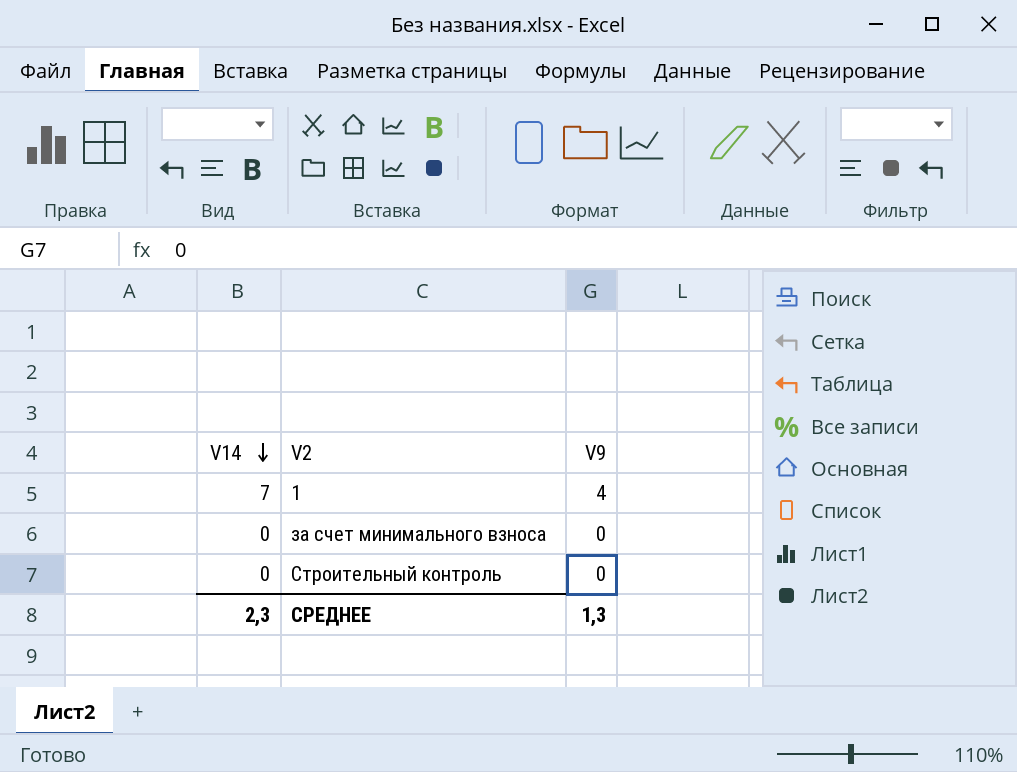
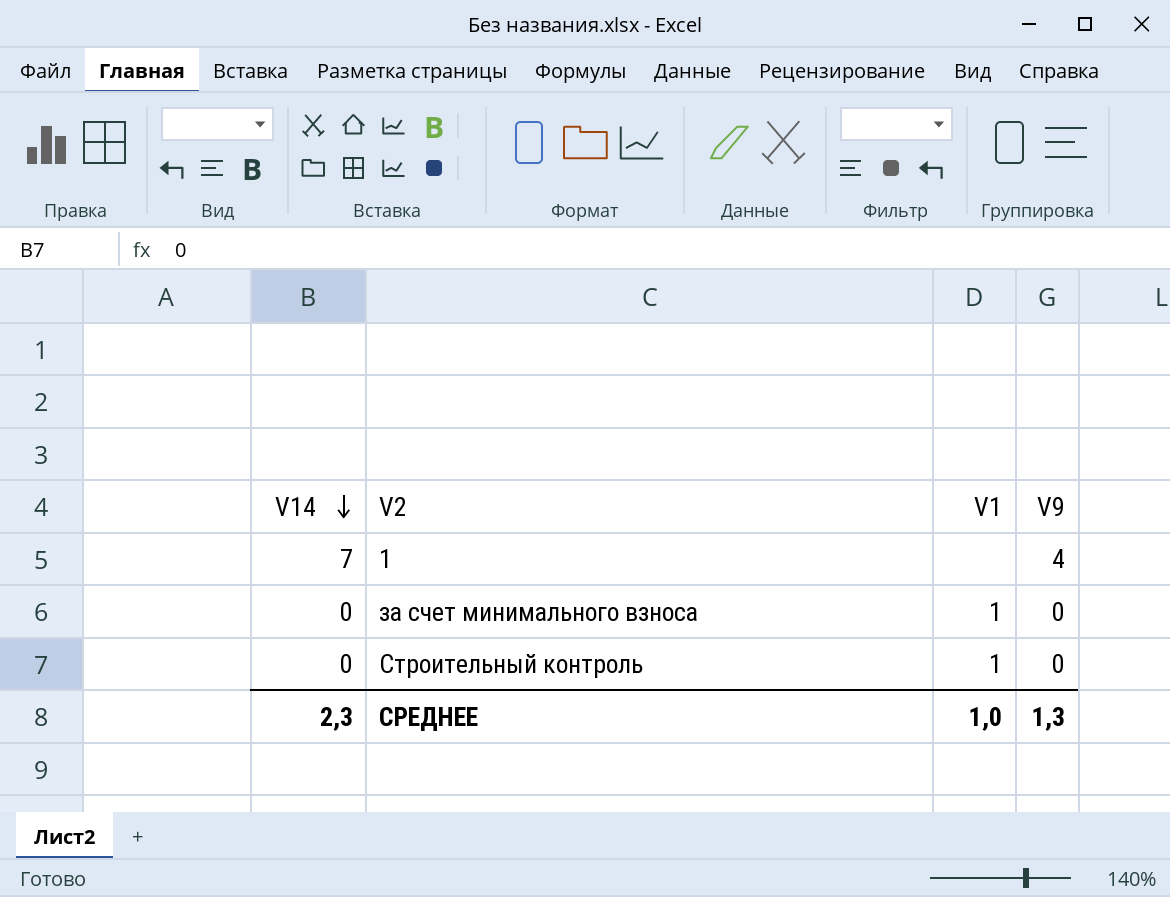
column V1 | position: none -> 3

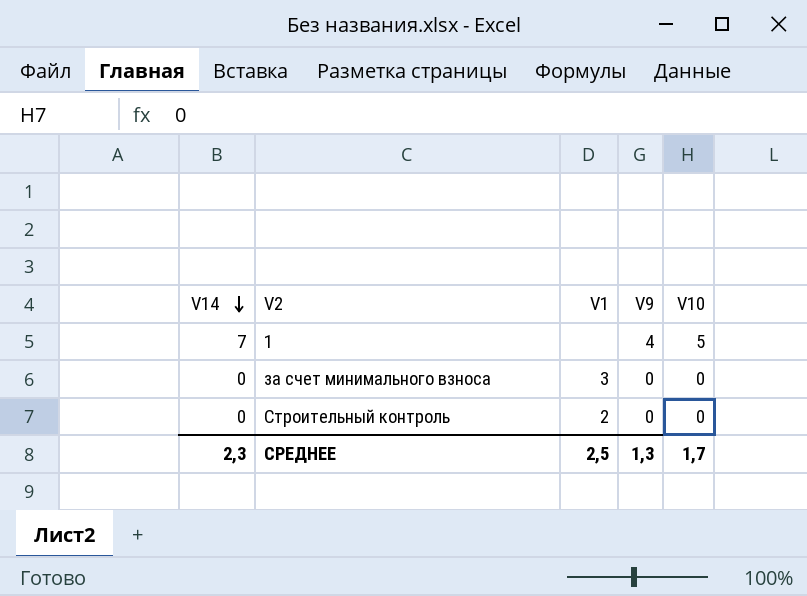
column V10 | position: none -> 5
за счет минимального взноса | V1: 1 -> 3
Строительный контроль | V1: 1 -> 2
СРЕДНЕЕ | V1: 1,0 -> 2,5

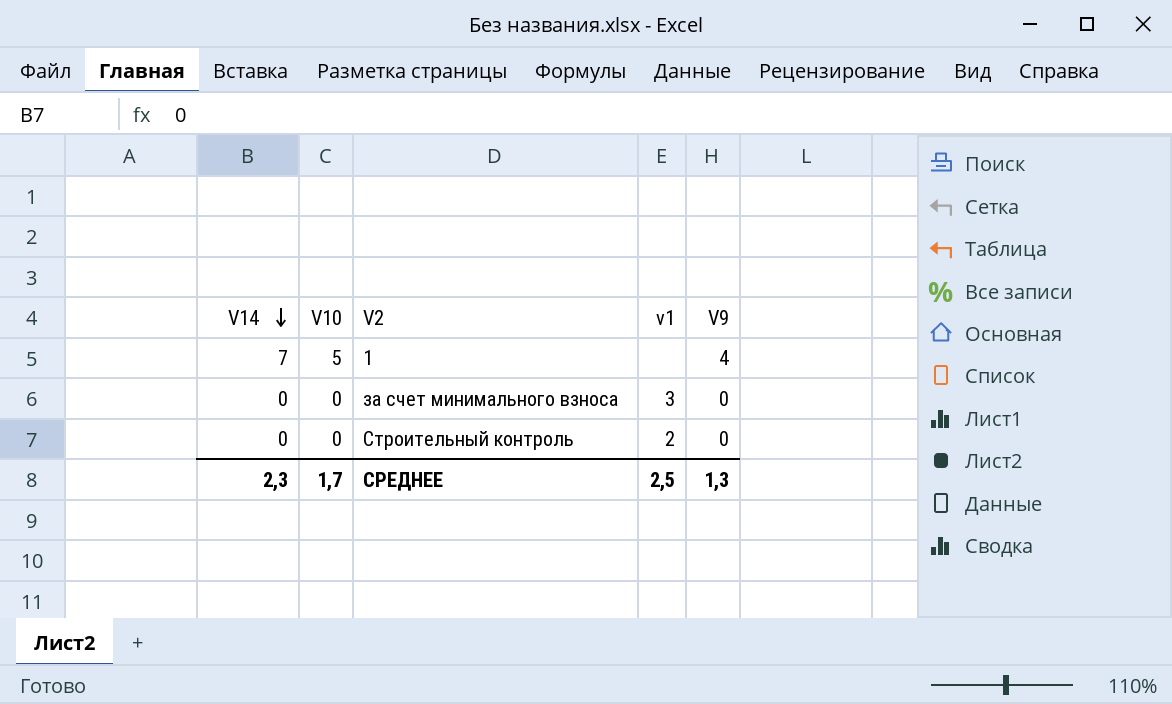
column V10 | position: 5 -> 2
column name: V1 -> v1

